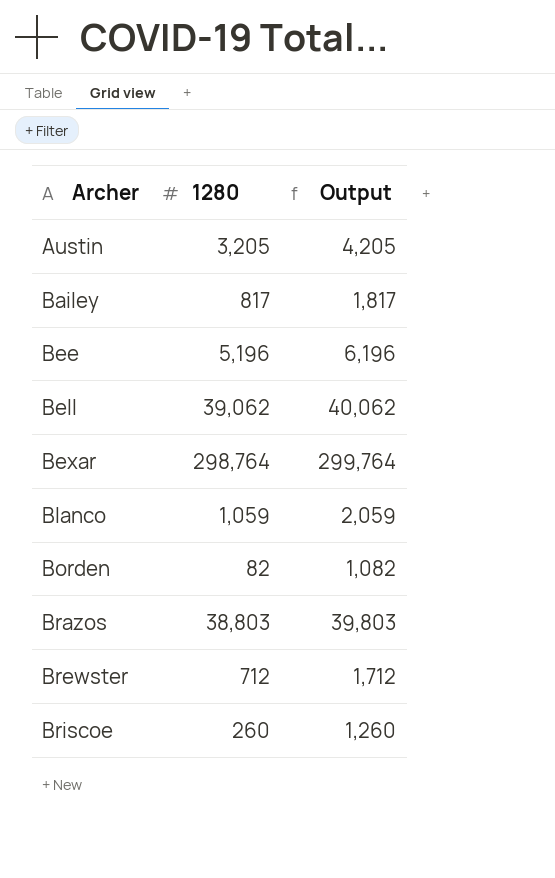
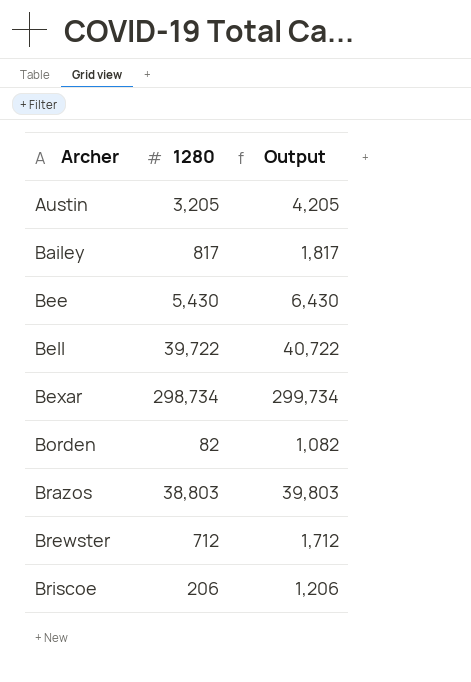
row Blanco: 1,059 | 2,059 -> none
Bee | 1280: 5,196 -> 5,430
Bee | Output: 6,196 -> 6,430
Bell | 1280: 39,062 -> 39,722
Bell | Output: 40,062 -> 40,722
Bexar | 1280: 298,764 -> 298,734
Bexar | Output: 299,764 -> 299,734
Briscoe | 1280: 260 -> 206
Briscoe | Output: 1,260 -> 1,206

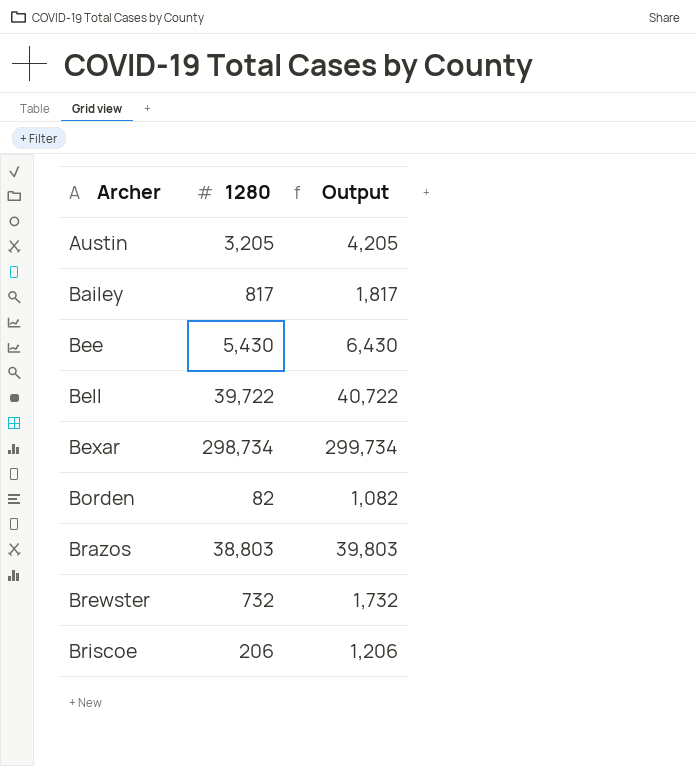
Brewster | 1280: 712 -> 732
Brewster | Output: 1,712 -> 1,732

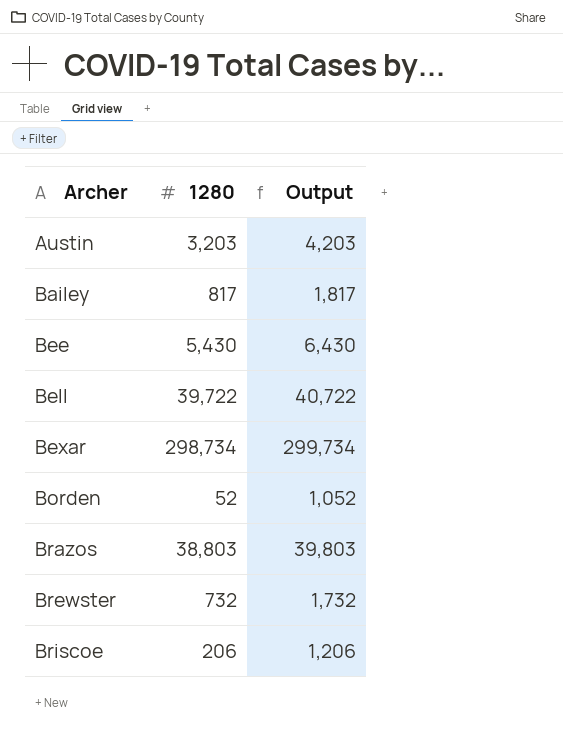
Austin | 1280: 3,205 -> 3,203
Austin | Output: 4,205 -> 4,203
Borden | 1280: 82 -> 52
Borden | Output: 1,082 -> 1,052

